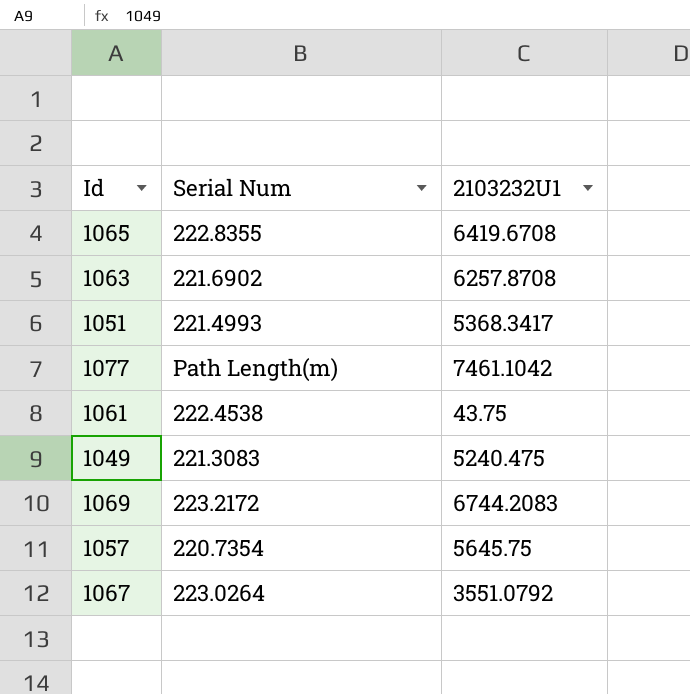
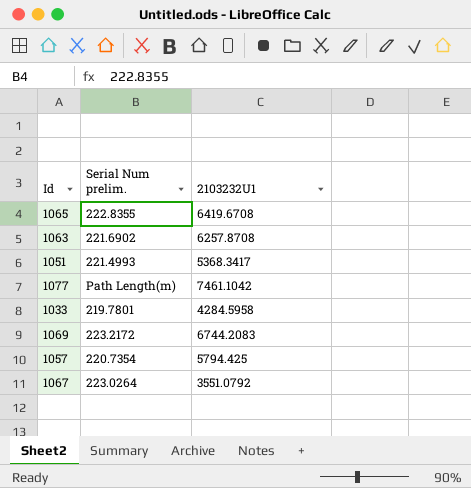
column name: Serial Num -> Serial Num prelim.
row 1061: 222.4538 | 43.75 -> none
row 1049: 221.3083 | 5240.475 -> none
row 1033: none -> 219.7801 | 4284.5958
1057 | 2103232U1: 5645.75 -> 5794.425

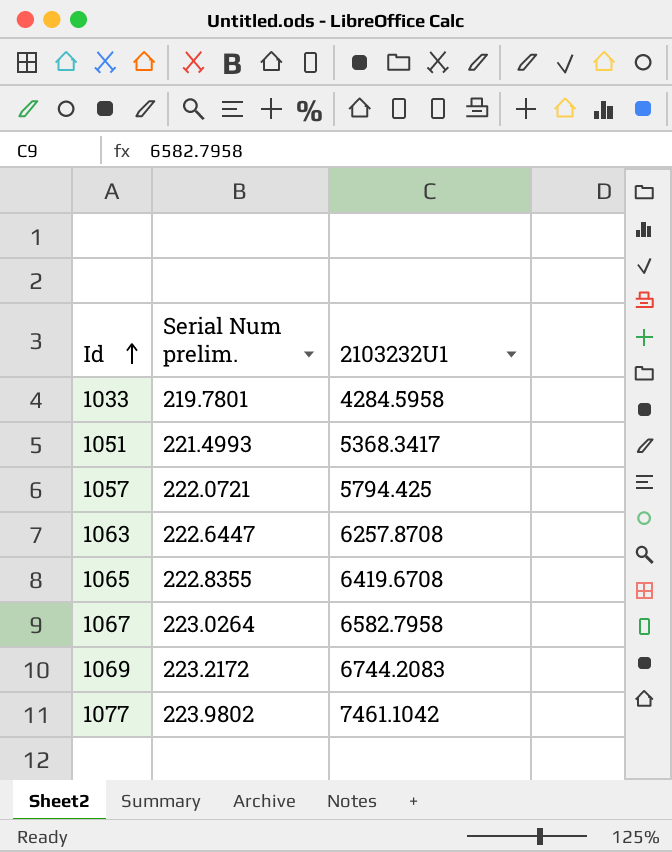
row order: none -> Id ascending
1057 | Serial Num prelim.: 220.7354 -> 222.0721
1063 | Serial Num prelim.: 221.6902 -> 222.6447
1067 | 2103232U1: 3551.0792 -> 6582.7958
1077 | Serial Num prelim.: Path Length(m) -> 223.9802

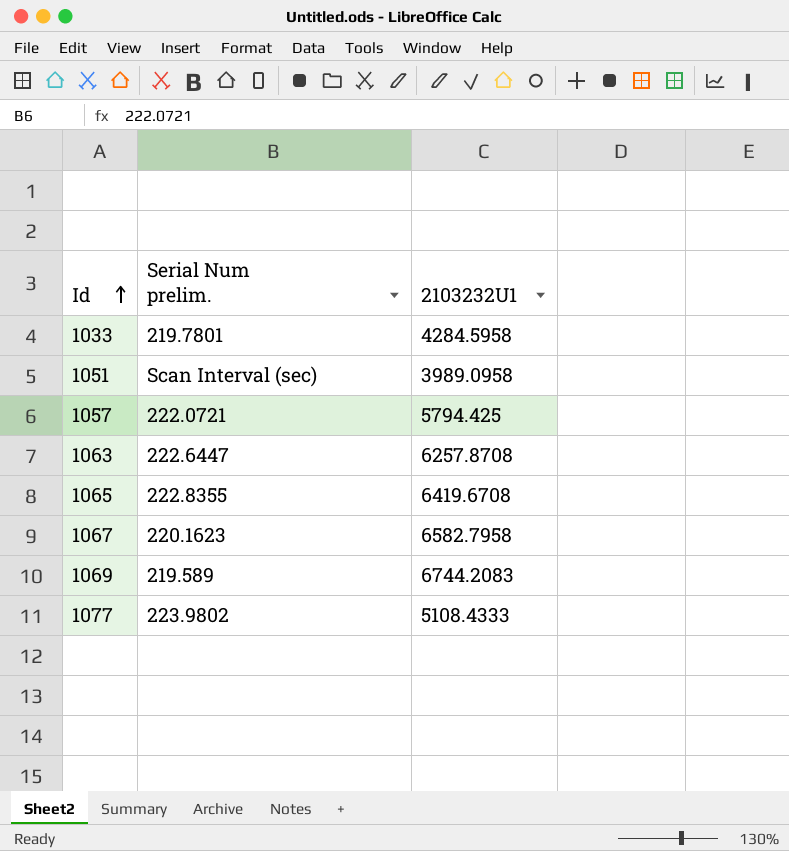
1051 | Serial Num prelim.: 221.4993 -> Scan Interval (sec)
1051 | 2103232U1: 5368.3417 -> 3989.0958
1067 | Serial Num prelim.: 223.0264 -> 220.1623
1069 | Serial Num prelim.: 223.2172 -> 219.589
1077 | 2103232U1: 7461.1042 -> 5108.4333

